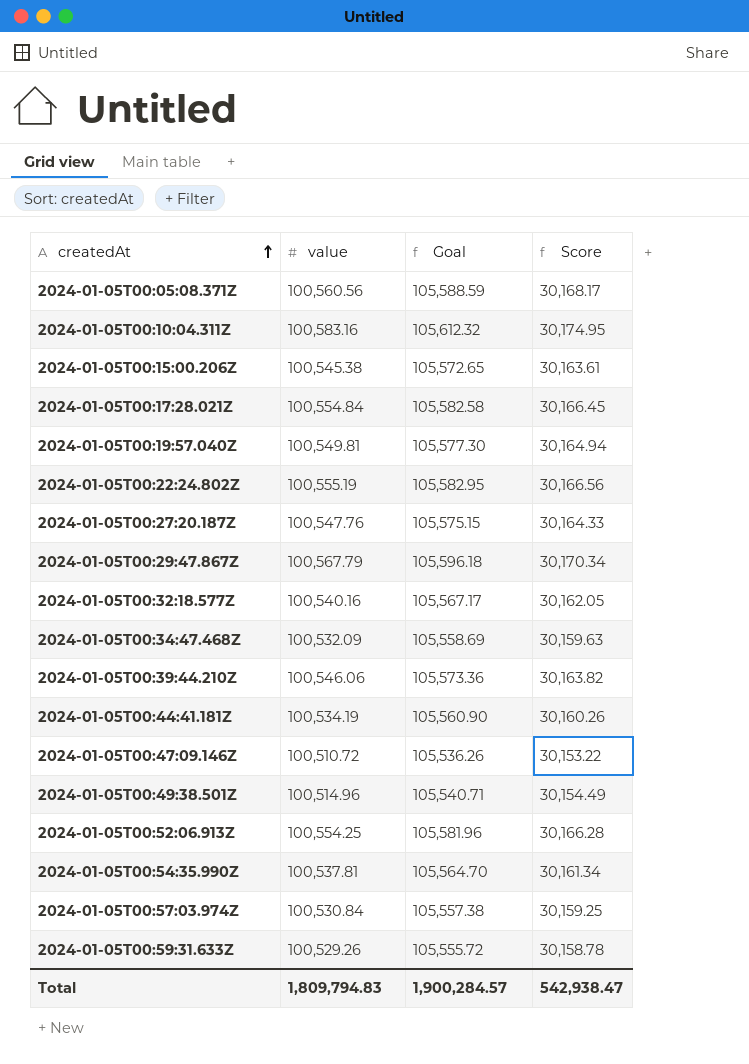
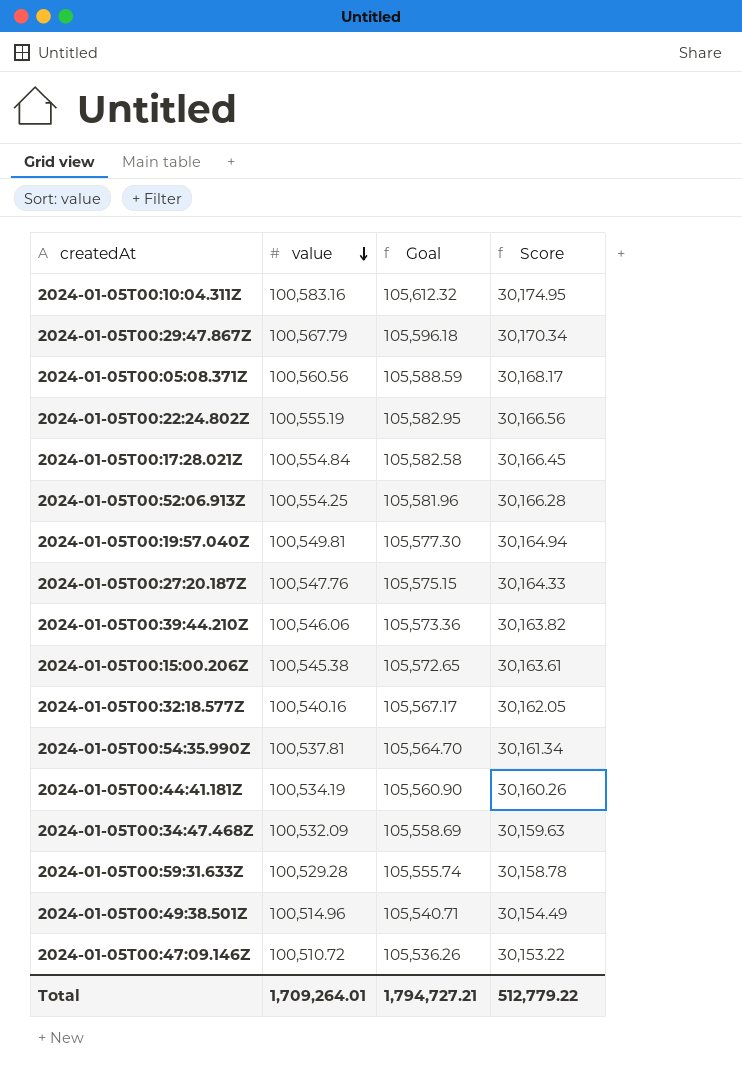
row order: createdAt ascending -> value descending
row 2024-01-05T00:57:03.974Z: 100,530.84 | 105,557.38 | 30,159.25 -> none
2024-01-05T00:59:31.633Z | value: 100,529.26 -> 100,529.28
2024-01-05T00:59:31.633Z | Goal: 105,555.72 -> 105,555.74
Total | value: 1,809,794.83 -> 1,709,264.01
Total | Goal: 1,900,284.57 -> 1,794,727.21
Total | Score: 542,938.47 -> 512,779.22

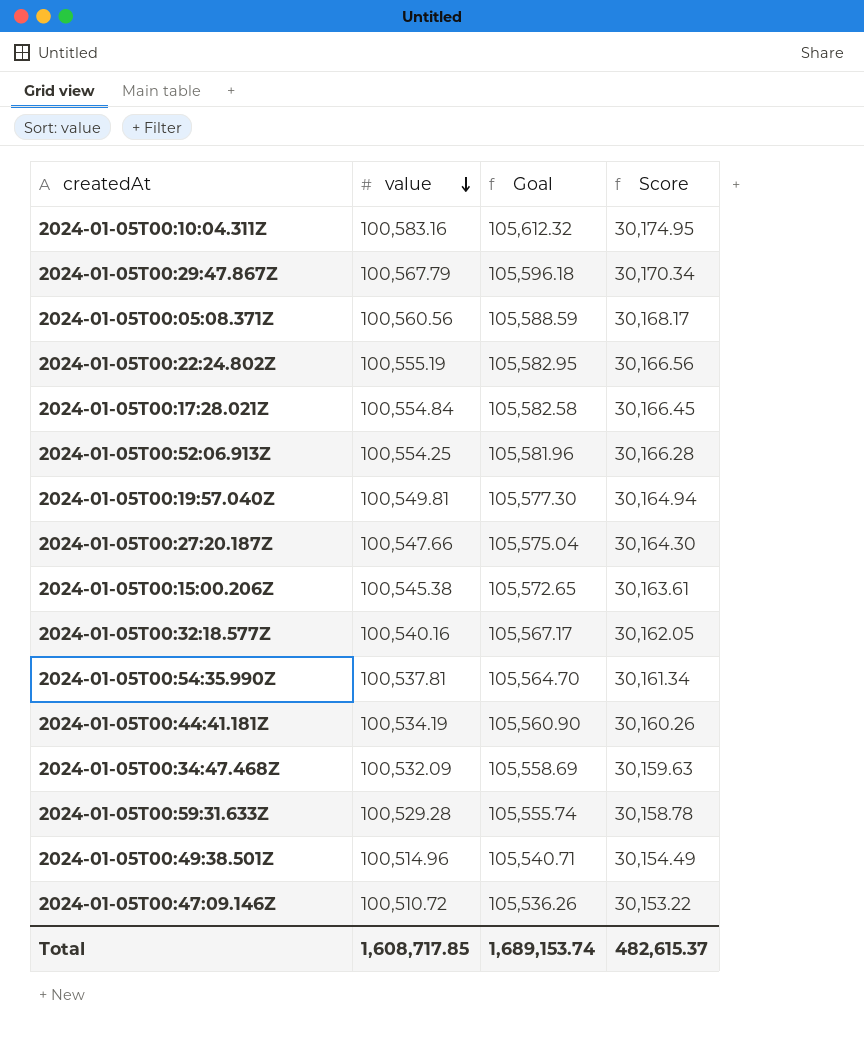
row 2024-01-05T00:39:44.210Z: 100,546.06 | 105,573.36 | 30,163.82 -> none
2024-01-05T00:27:20.187Z | value: 100,547.76 -> 100,547.66
2024-01-05T00:27:20.187Z | Goal: 105,575.15 -> 105,575.04
2024-01-05T00:27:20.187Z | Score: 30,164.33 -> 30,164.30
Total | value: 1,709,264.01 -> 1,608,717.85
Total | Goal: 1,794,727.21 -> 1,689,153.74
Total | Score: 512,779.22 -> 482,615.37

